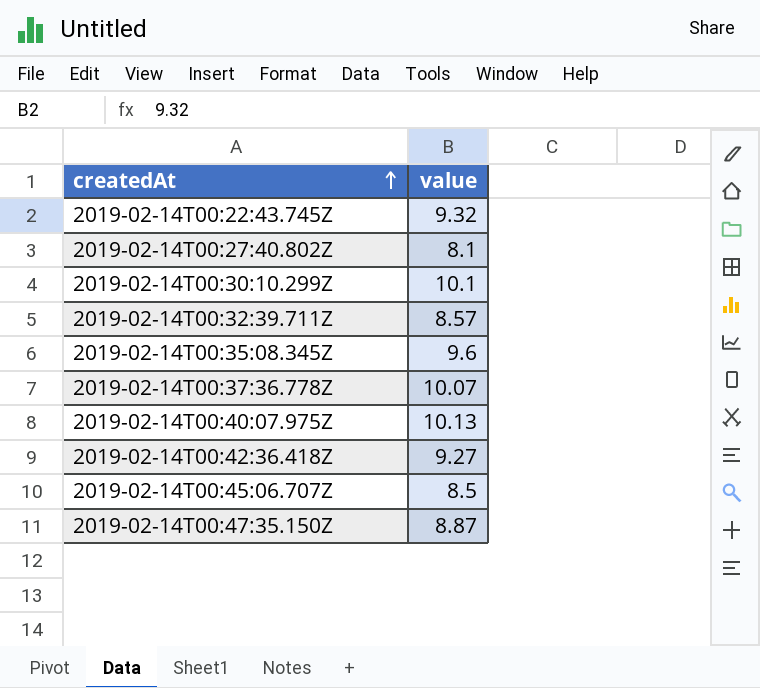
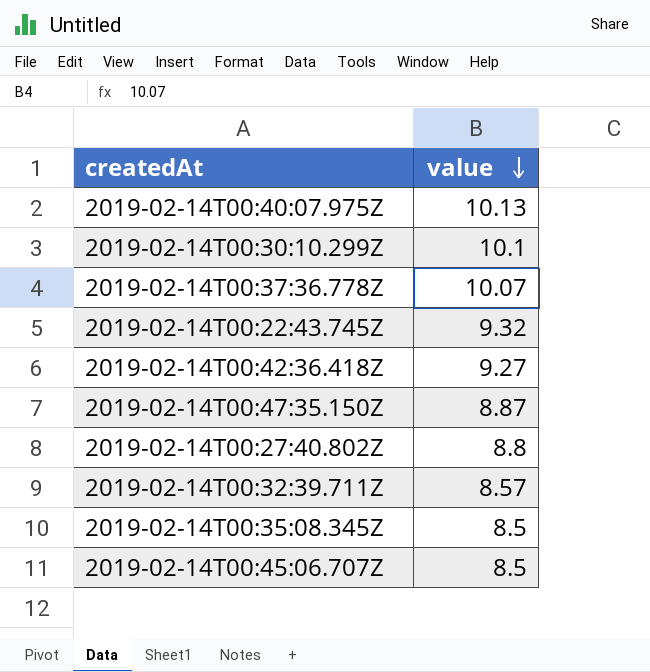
row order: createdAt ascending -> value descending
2019-02-14T00:27:40.802Z | value: 8.1 -> 8.8
2019-02-14T00:35:08.345Z | value: 9.6 -> 8.5

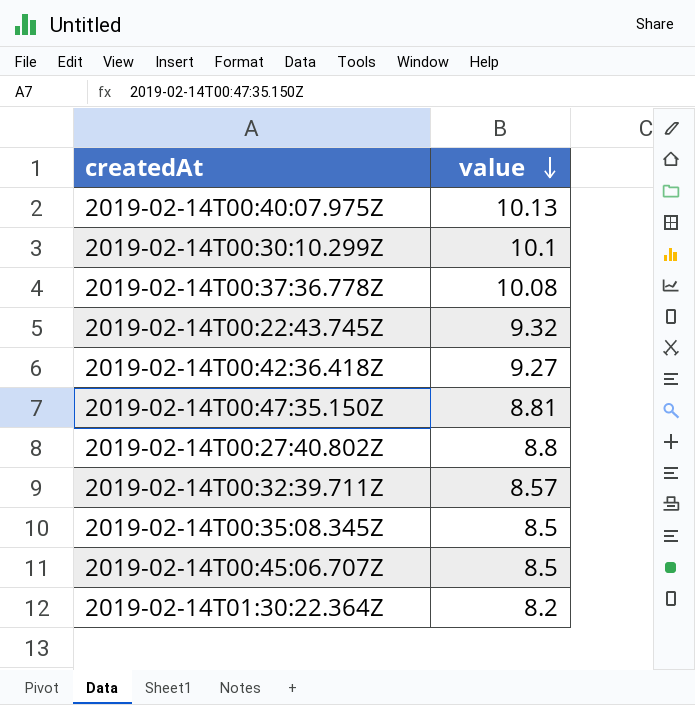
2019-02-14T00:37:36.778Z | value: 10.07 -> 10.08
2019-02-14T00:47:35.150Z | value: 8.87 -> 8.81
row 2019-02-14T01:30:22.364Z: none -> 8.2

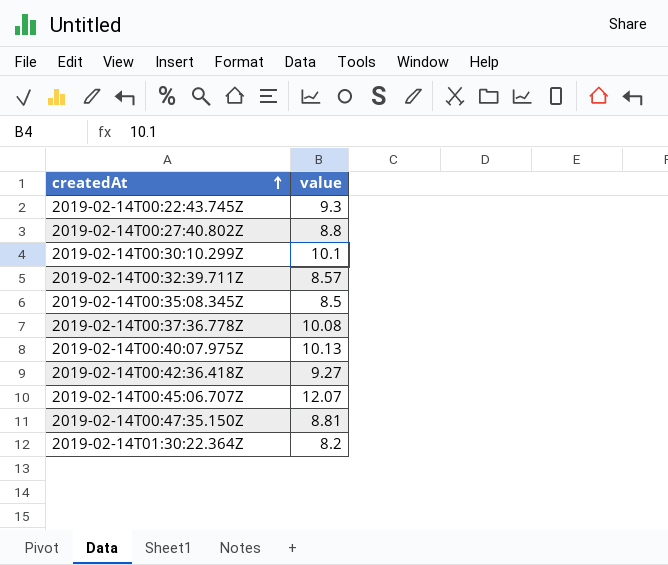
row order: value descending -> createdAt ascending
2019-02-14T00:22:43.745Z | value: 9.32 -> 9.3
2019-02-14T00:45:06.707Z | value: 8.5 -> 12.07

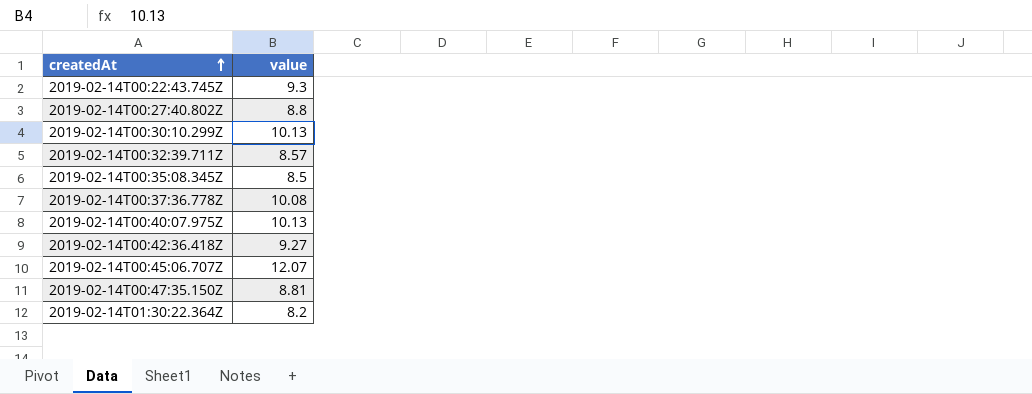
2019-02-14T00:30:10.299Z | value: 10.1 -> 10.13

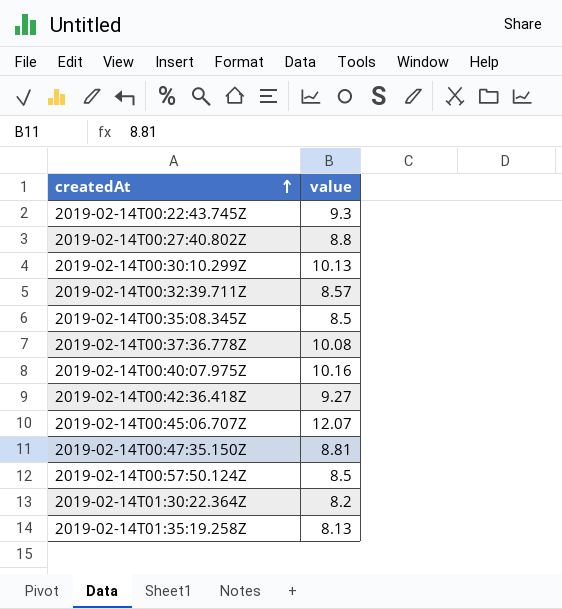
2019-02-14T00:40:07.975Z | value: 10.13 -> 10.16
row 2019-02-14T00:57:50.124Z: none -> 8.5
row 2019-02-14T01:35:19.258Z: none -> 8.13

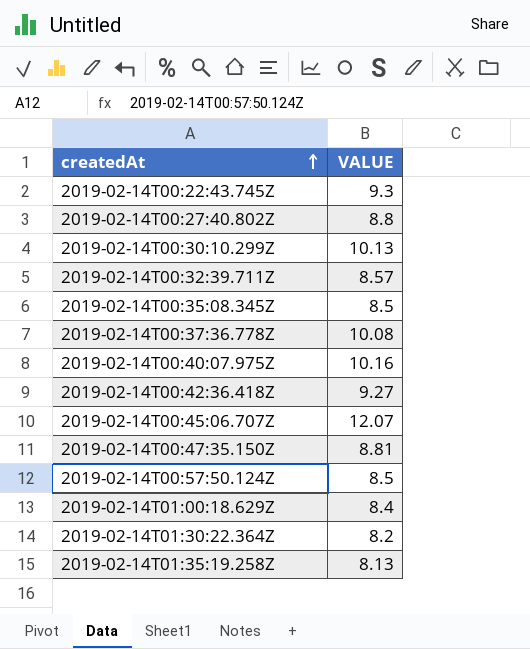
column name: value -> VALUE
row 2019-02-14T01:00:18.629Z: none -> 8.4

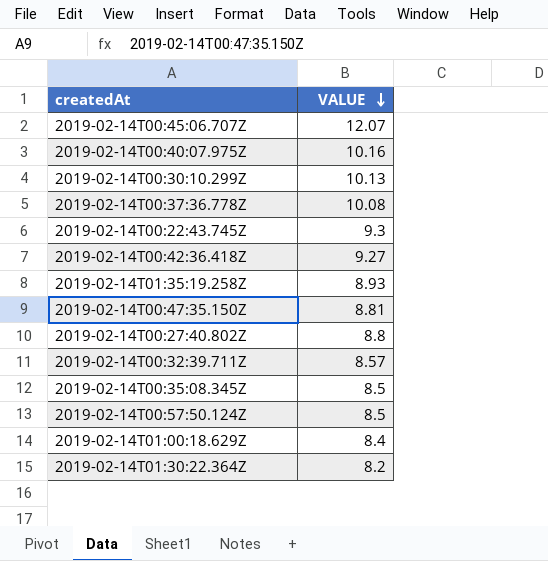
row order: createdAt ascending -> VALUE descending
2019-02-14T01:35:19.258Z | VALUE: 8.13 -> 8.93

